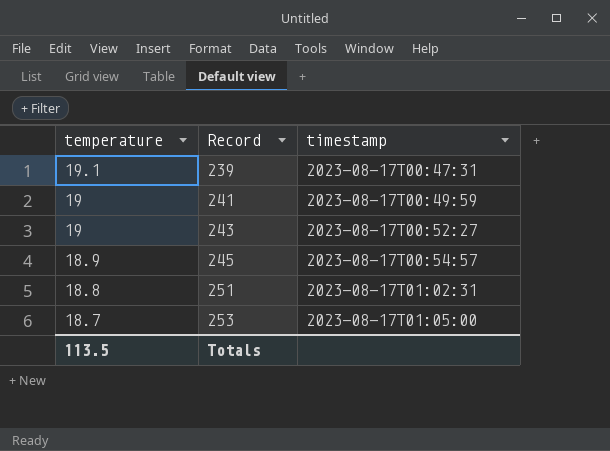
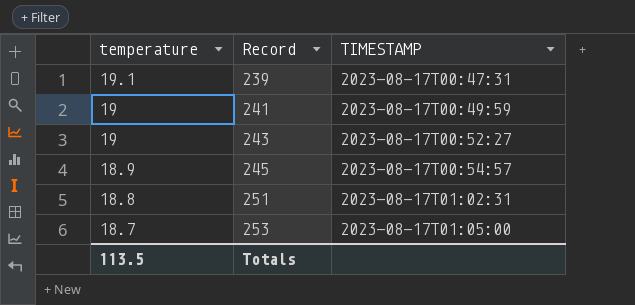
column name: timestamp -> TIMESTAMP

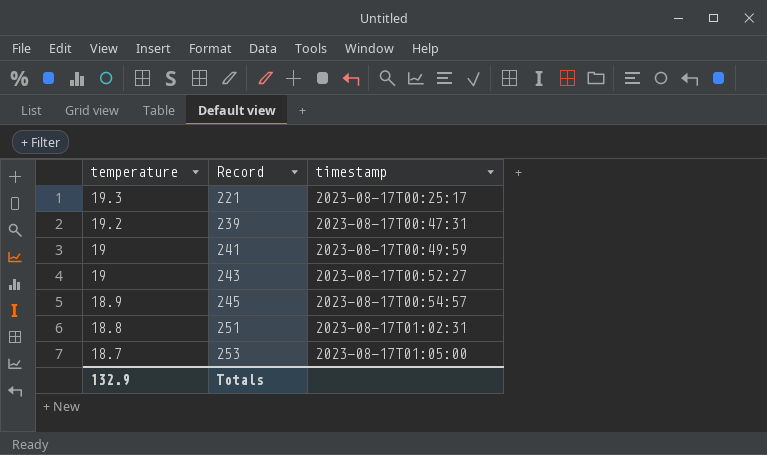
column name: TIMESTAMP -> timestamp
row 221: none -> 19.3 | 2023-08-17T00:25:17
239 | temperature: 19.1 -> 19.2
Totals | temperature: 113.5 -> 132.9

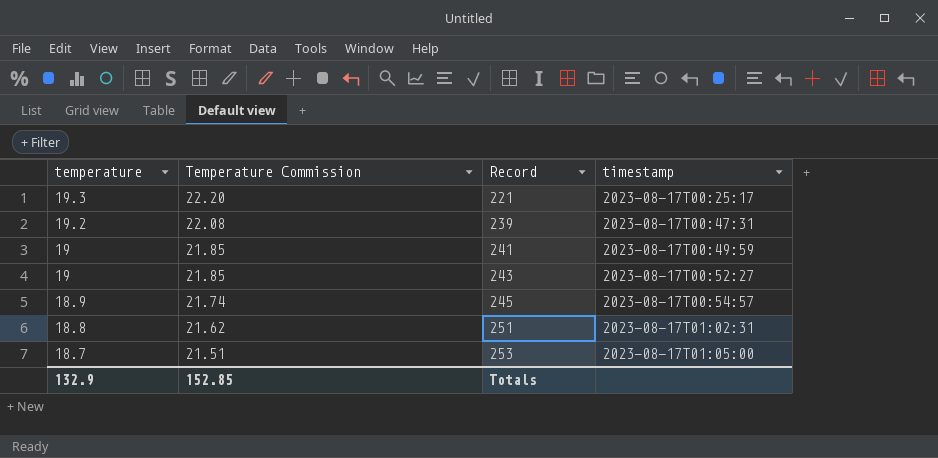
column Temperature Commission | formula: none -> [temperature] * 1.15

